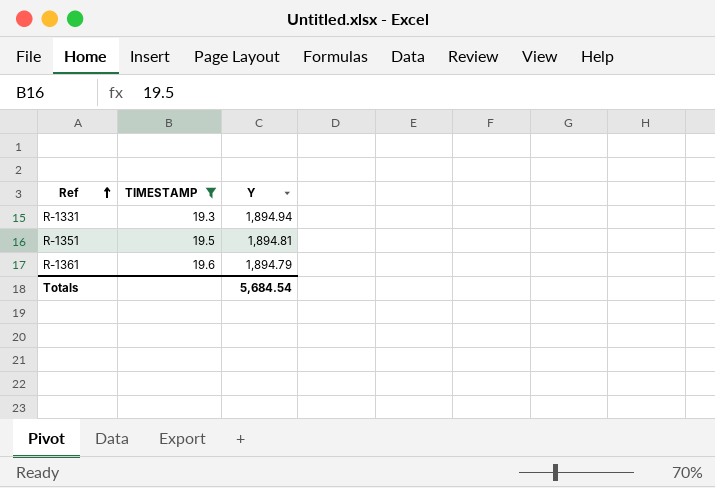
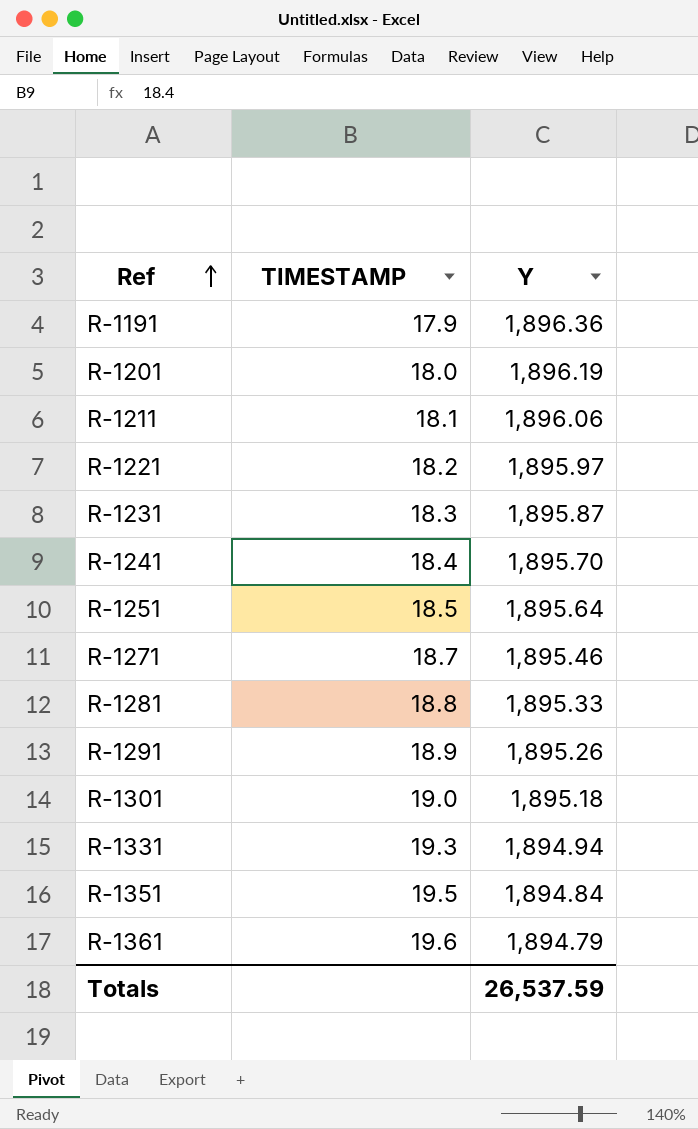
filter: TIMESTAMP >= 19.3 -> none
R-1351 | Y: 1,894.81 -> 1,894.84
Totals | Y: 5,684.54 -> 26,537.59

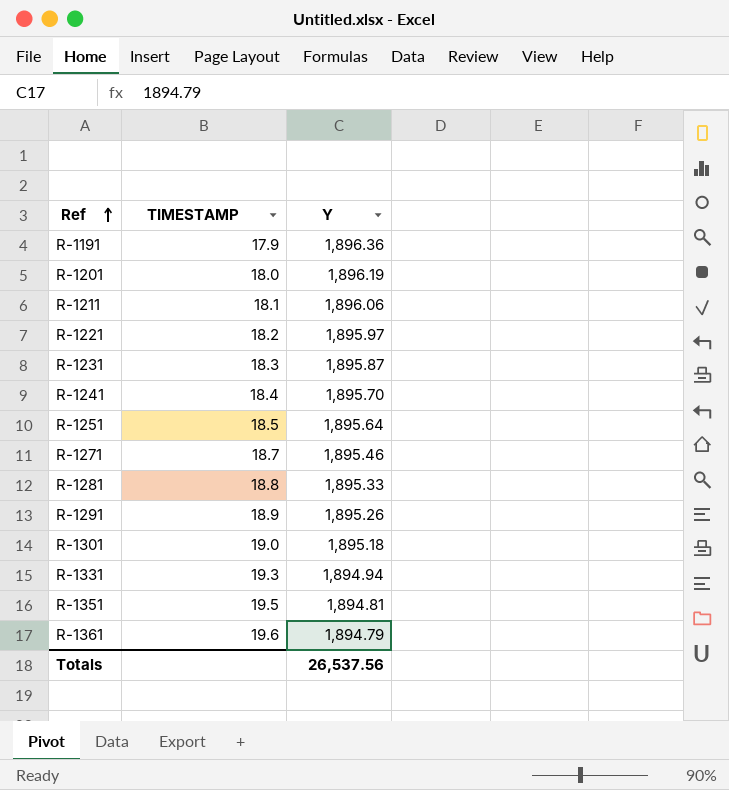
R-1351 | Y: 1,894.84 -> 1,894.81
Totals | Y: 26,537.59 -> 26,537.56

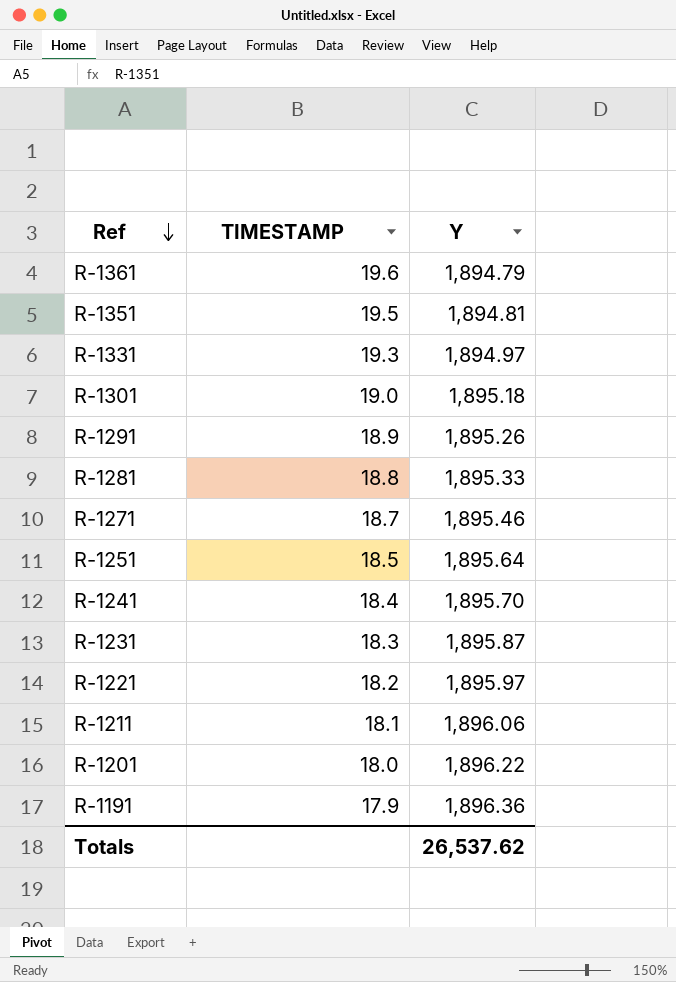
row order: Ref ascending -> Ref descending
R-1331 | Y: 1,894.94 -> 1,894.97
R-1201 | Y: 1,896.19 -> 1,896.22
Totals | Y: 26,537.56 -> 26,537.62

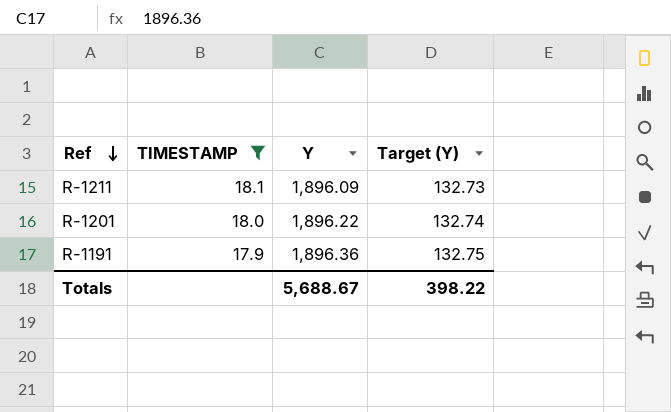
filter: none -> TIMESTAMP <= 18.1
column Target (Y) | formula: none -> [Y] * 0.07
R-1211 | Y: 1,896.06 -> 1,896.09
Totals | Y: 26,537.62 -> 5,688.67

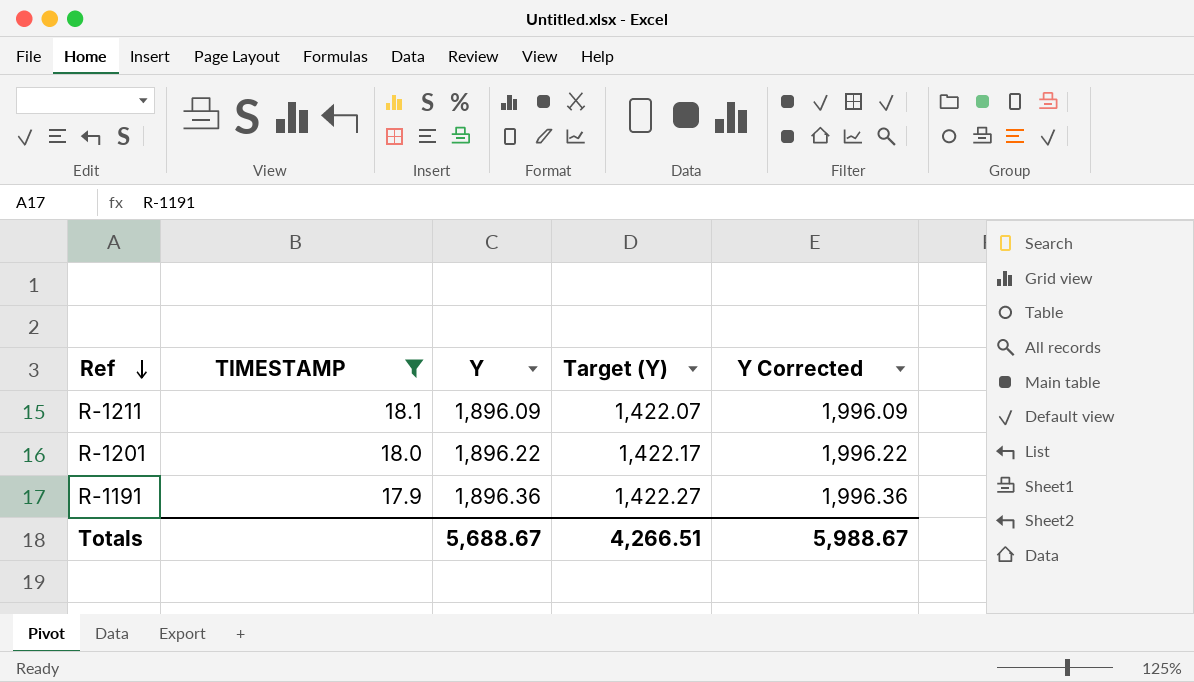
column Target (Y) | formula: [Y] * 0.07 -> [Y] * 0.75
column Y Corrected | formula: none -> [Y] + 100
Totals | Target (Y): 398.22 -> 4,266.51

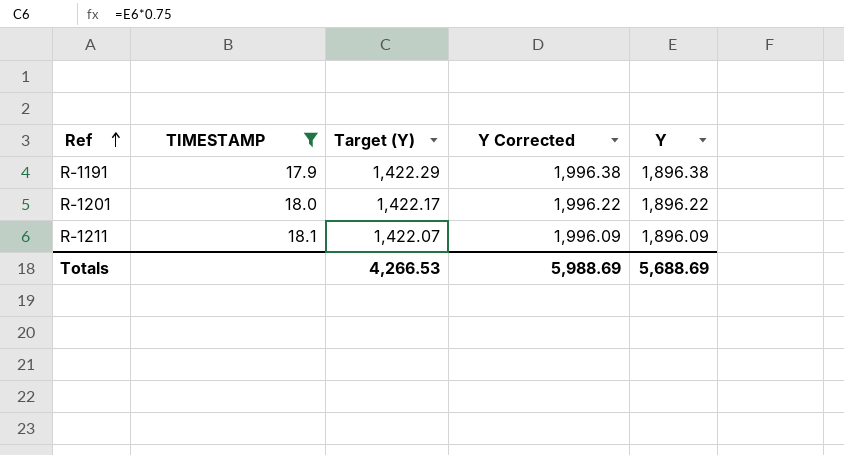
row order: Ref descending -> Ref ascending
column Y | position: 3 -> 5
R-1191 | Target (Y): 1,422.27 -> 1,422.29
R-1191 | Y Corrected: 1,996.36 -> 1,996.38
R-1191 | Y: 1,896.36 -> 1,896.38
Totals | Target (Y): 4,266.51 -> 4,266.53
Totals | Y Corrected: 5,988.67 -> 5,988.69
Totals | Y: 5,688.67 -> 5,688.69

